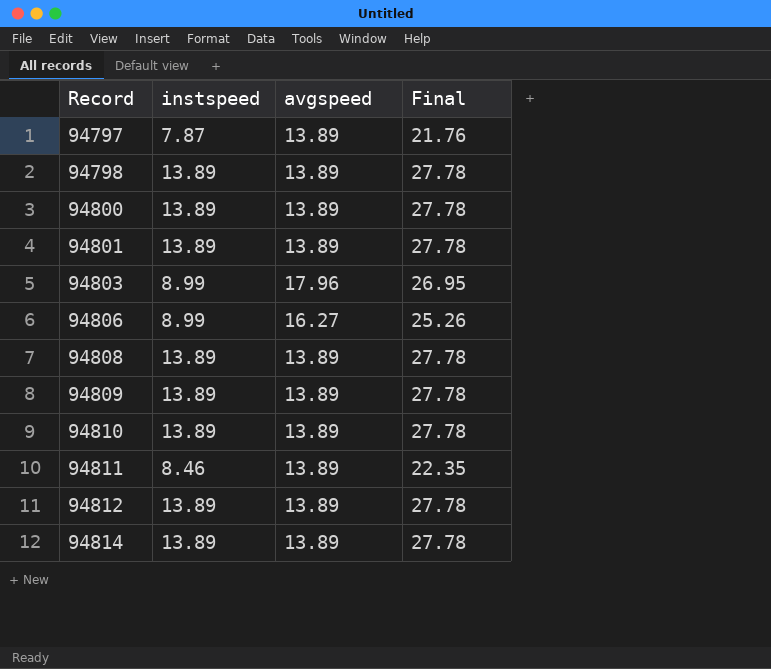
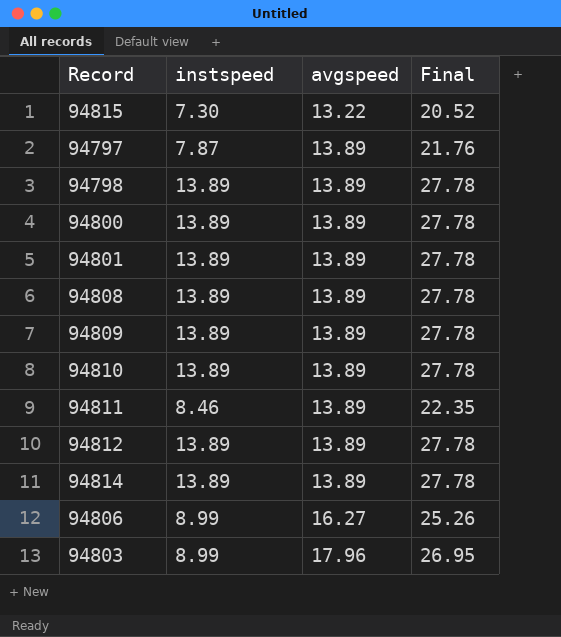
row order: Record ascending -> avgspeed ascending
row 94815: none -> 7.30 | 13.22 | 20.52

